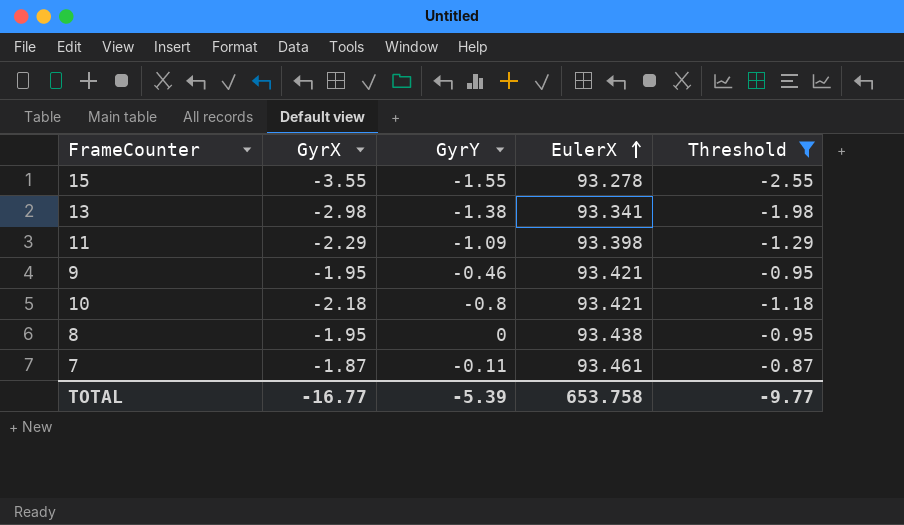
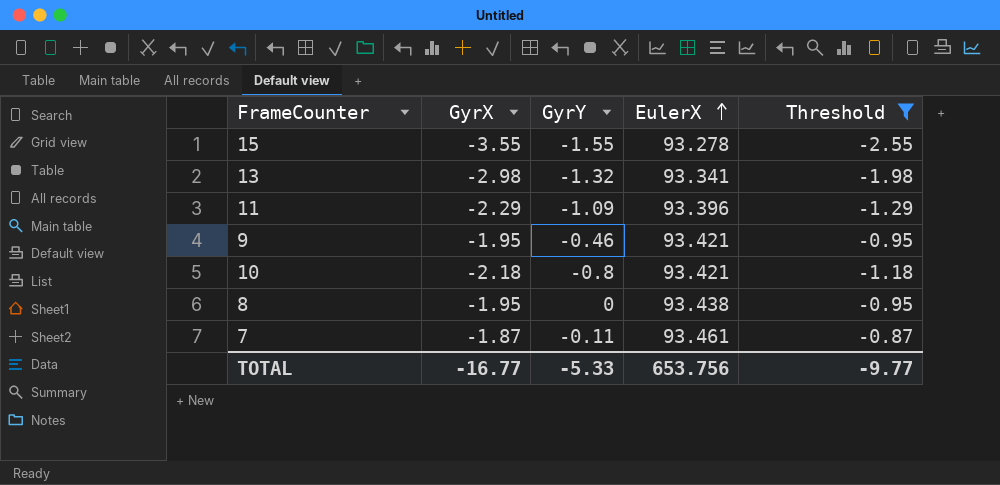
13 | GyrY: -1.38 -> -1.32
11 | EulerX: 93.398 -> 93.396
TOTAL | GyrY: -5.39 -> -5.33
TOTAL | EulerX: 653.758 -> 653.756

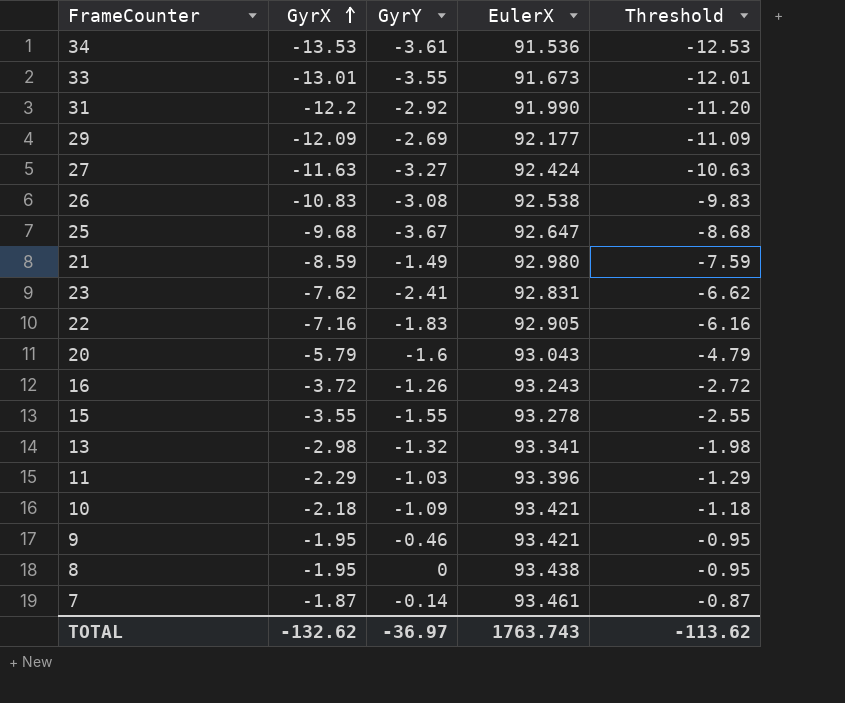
filter: Threshold >= -2.55 -> none
row order: EulerX ascending -> GyrX ascending
11 | GyrY: -1.09 -> -1.03
10 | GyrY: -0.8 -> -1.09
7 | GyrY: -0.11 -> -0.14
TOTAL | GyrX: -16.77 -> -132.62
TOTAL | GyrY: -5.33 -> -36.97
TOTAL | EulerX: 653.756 -> 1763.743
TOTAL | Threshold: -9.77 -> -113.62

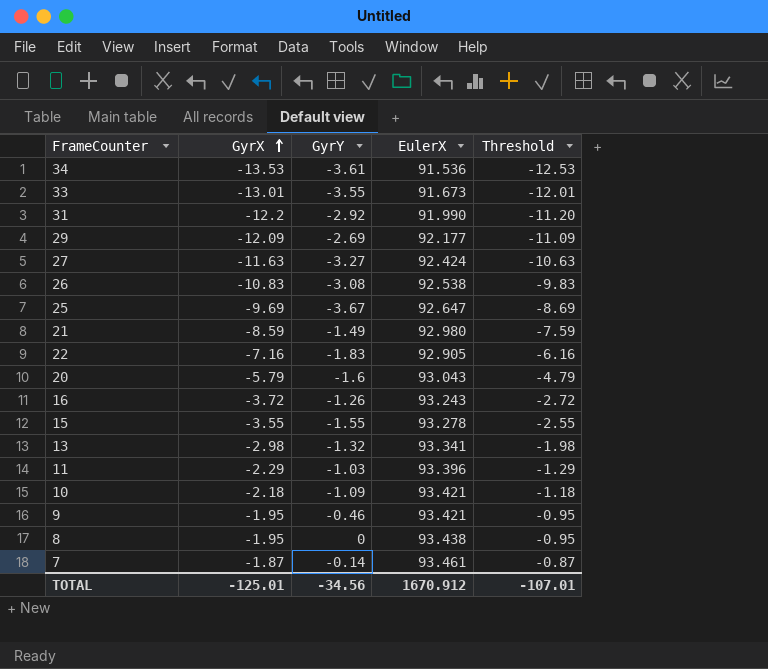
row 23: -7.62 | -2.41 | 92.831 | -6.62 -> none
25 | GyrX: -9.68 -> -9.69
25 | Threshold: -8.68 -> -8.69
TOTAL | GyrX: -132.62 -> -125.01
TOTAL | GyrY: -36.97 -> -34.56
TOTAL | EulerX: 1763.743 -> 1670.912
TOTAL | Threshold: -113.62 -> -107.01

